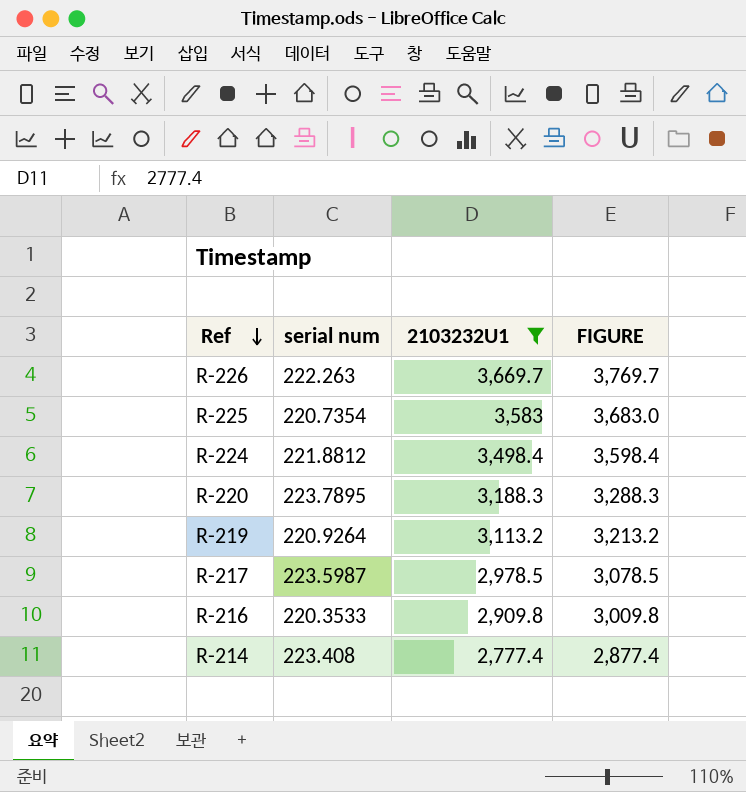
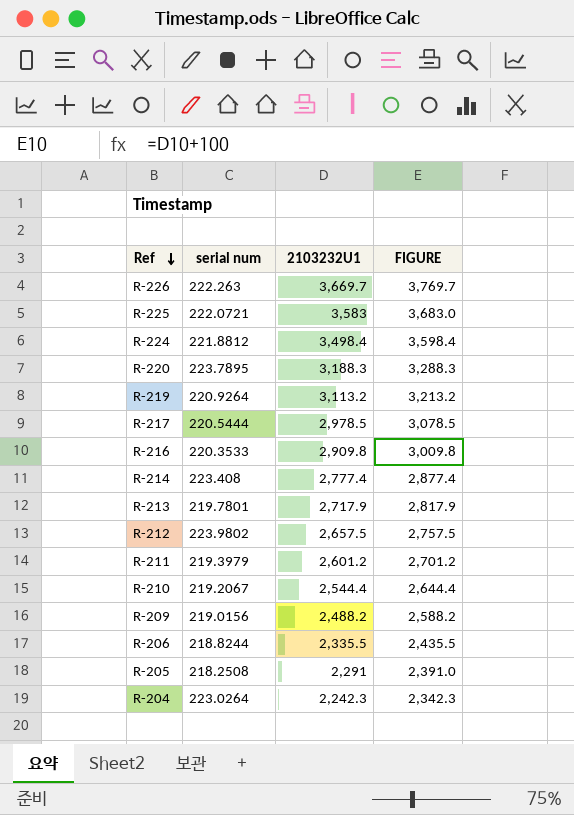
filter: 2103232U1 >= 2,777.4 -> none
R-225 | serial num: 220.7354 -> 222.0721
R-217 | serial num: 223.5987 -> 220.5444

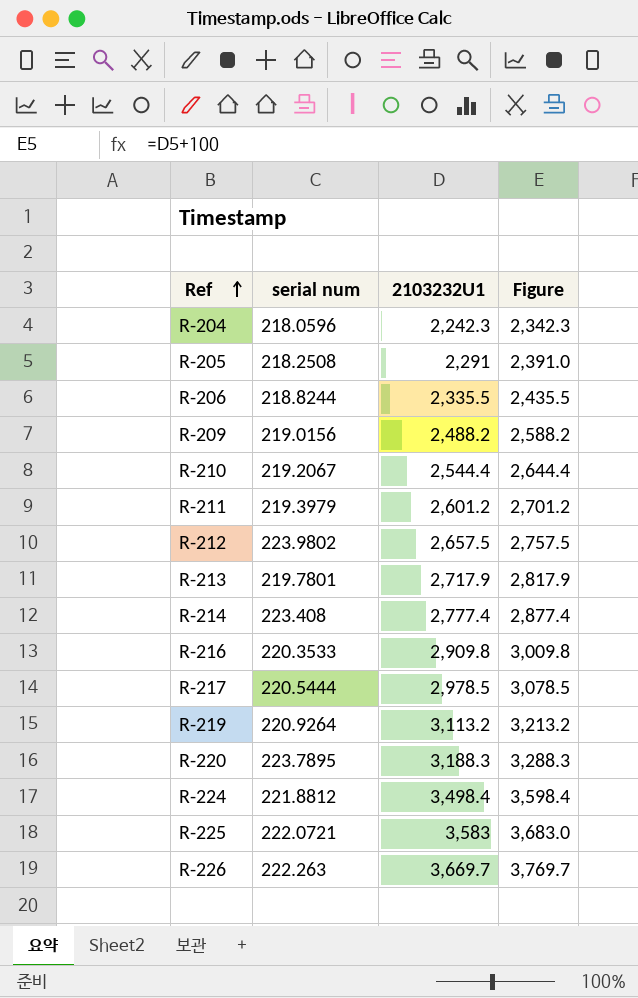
row order: Ref descending -> Ref ascending
column name: FIGURE -> Figure
R-204 | serial num: 223.0264 -> 218.0596

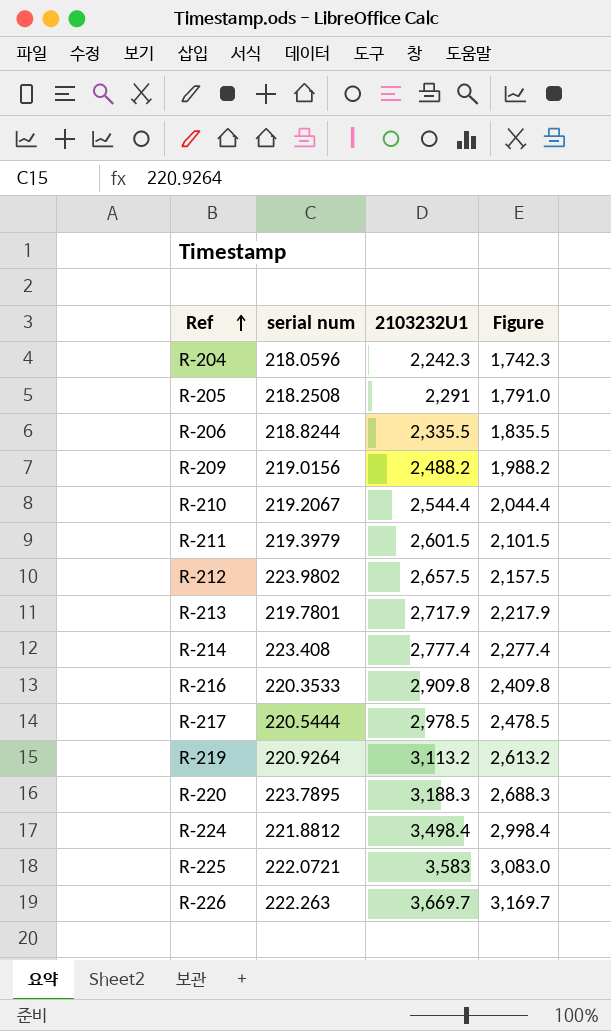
column Figure | formula: [2103232U1] + 100 -> [2103232U1] - 500
R-211 | 2103232U1: 2,601.2 -> 2,601.5

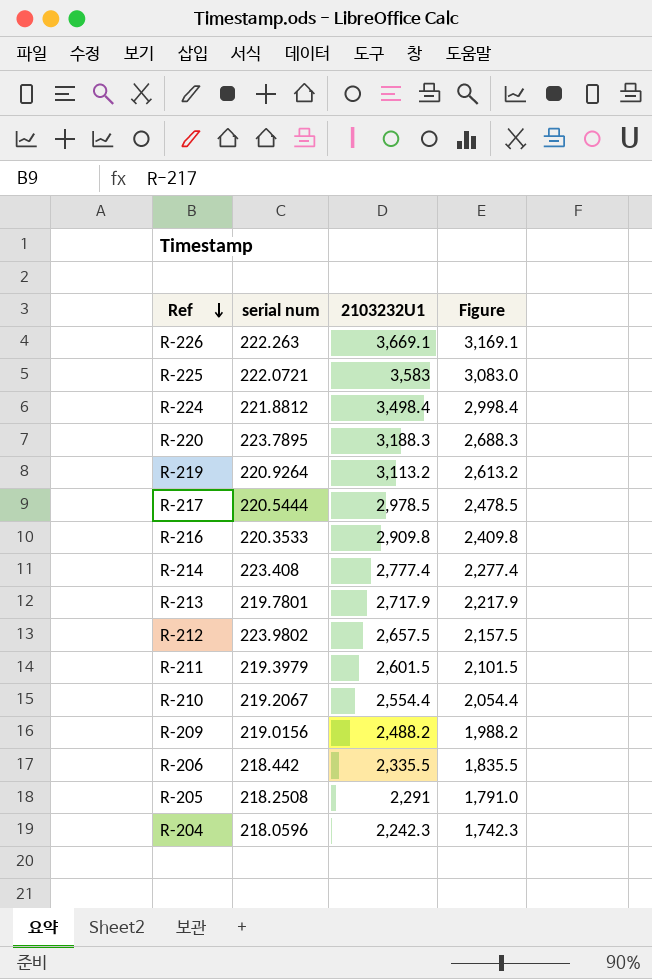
row order: Ref ascending -> Ref descending
R-226 | 2103232U1: 3,669.7 -> 3,669.1
R-226 | Figure: 3,169.7 -> 3,169.1
R-210 | 2103232U1: 2,544.4 -> 2,554.4
R-210 | Figure: 2,044.4 -> 2,054.4
R-206 | serial num: 218.8244 -> 218.442

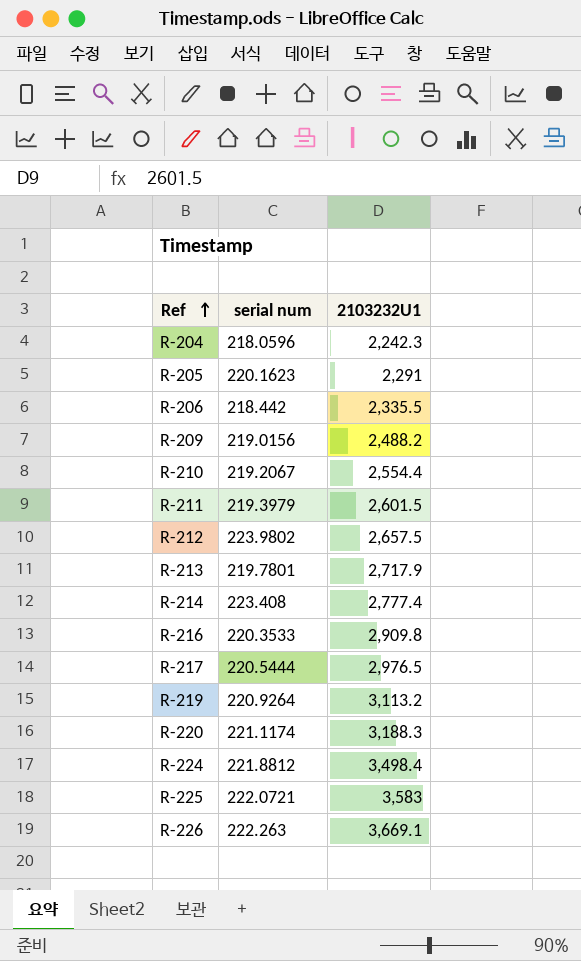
row order: Ref descending -> Ref ascending
column Figure | formula: [2103232U1] - 500 -> none
R-205 | serial num: 218.2508 -> 220.1623
R-217 | 2103232U1: 2,978.5 -> 2,976.5
R-220 | serial num: 223.7895 -> 221.1174

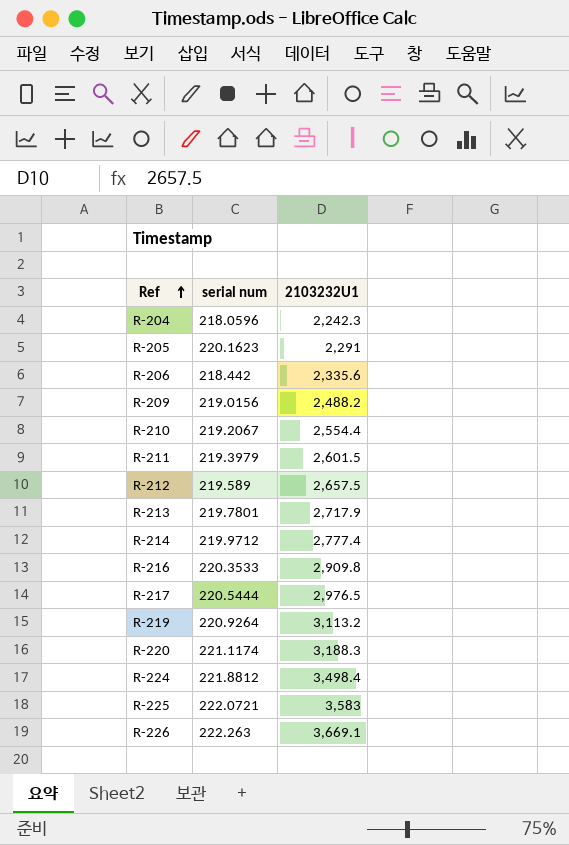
R-206 | 2103232U1: 2,335.5 -> 2,335.6
R-212 | serial num: 223.9802 -> 219.589
R-214 | serial num: 223.408 -> 219.9712

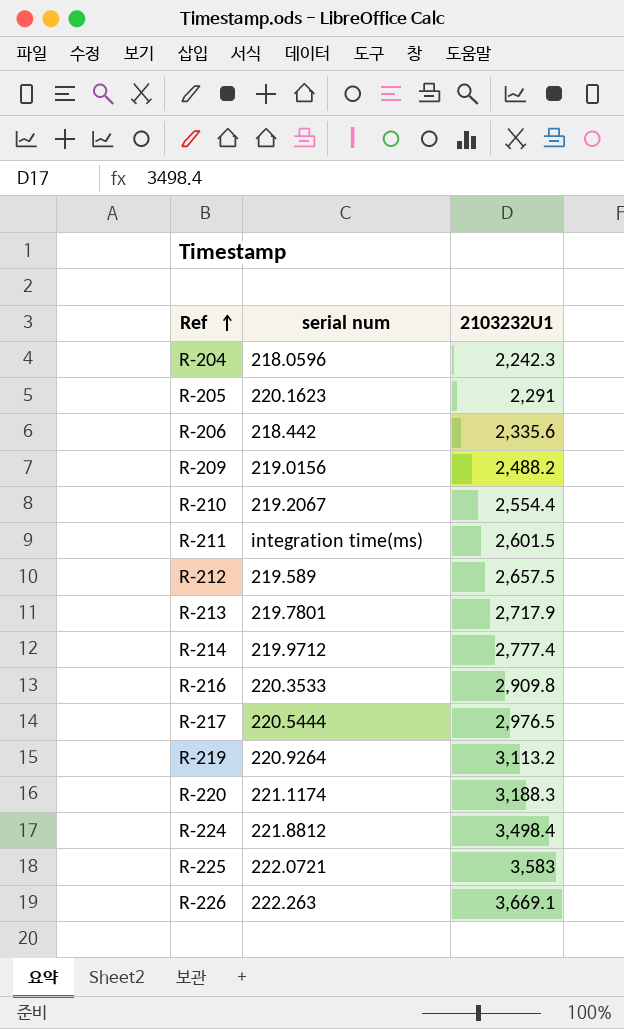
R-211 | serial num: 219.3979 -> integration time(ms)

